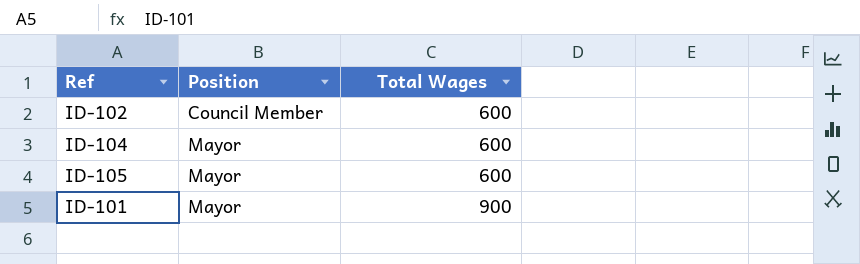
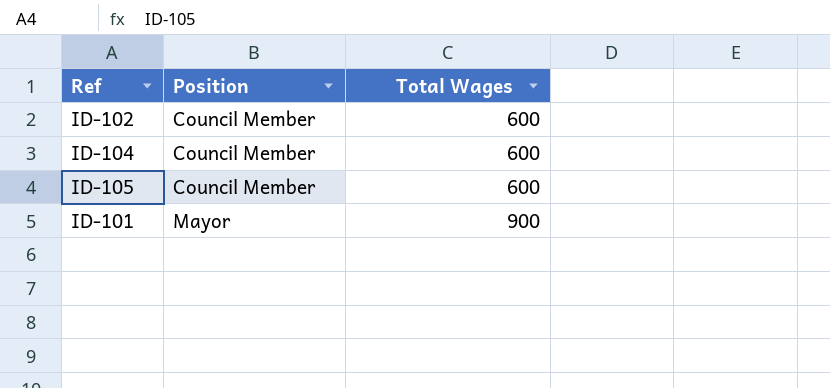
ID-104 | Position: Mayor -> Council Member
ID-105 | Position: Mayor -> Council Member

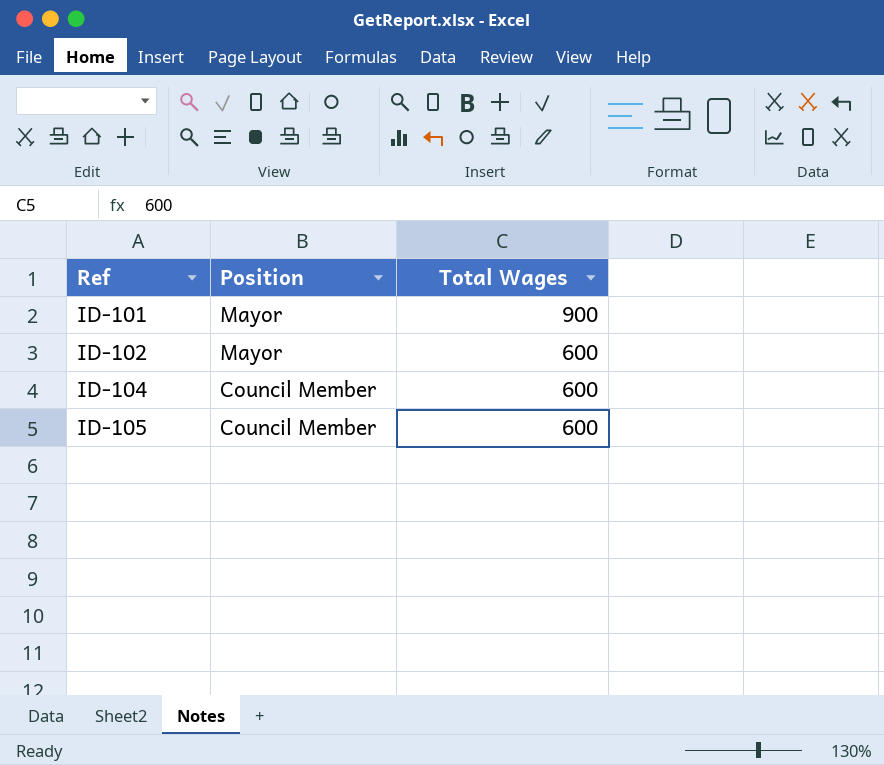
row order: Position ascending -> Ref ascending
ID-102 | Position: Council Member -> Mayor

